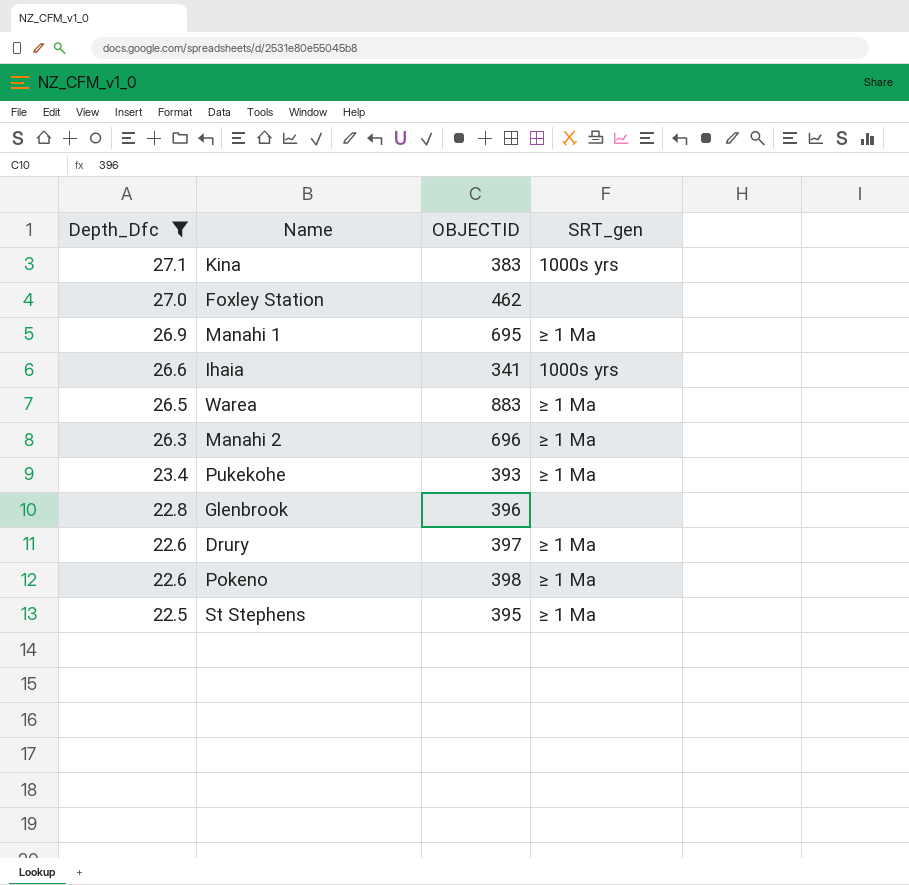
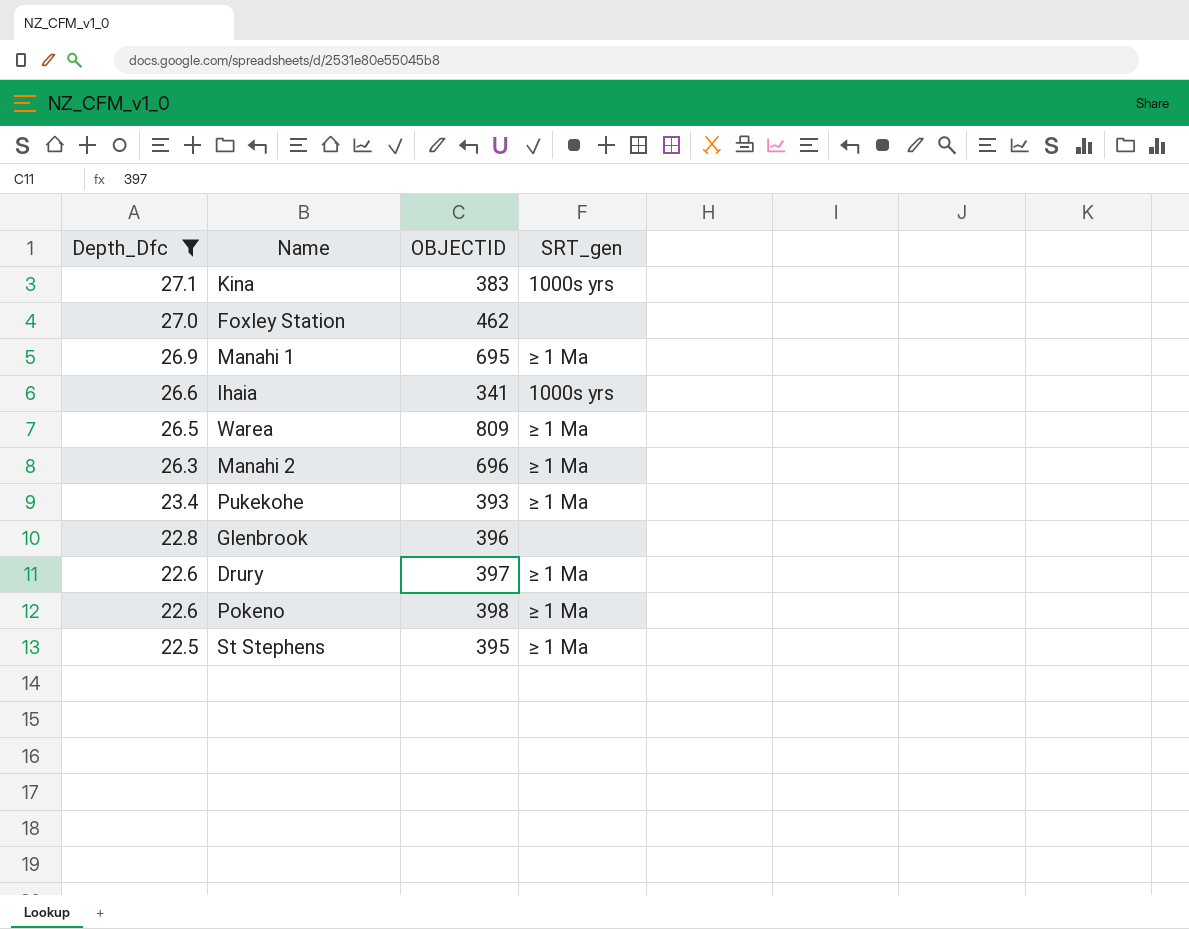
Warea | OBJECTID: 883 -> 809

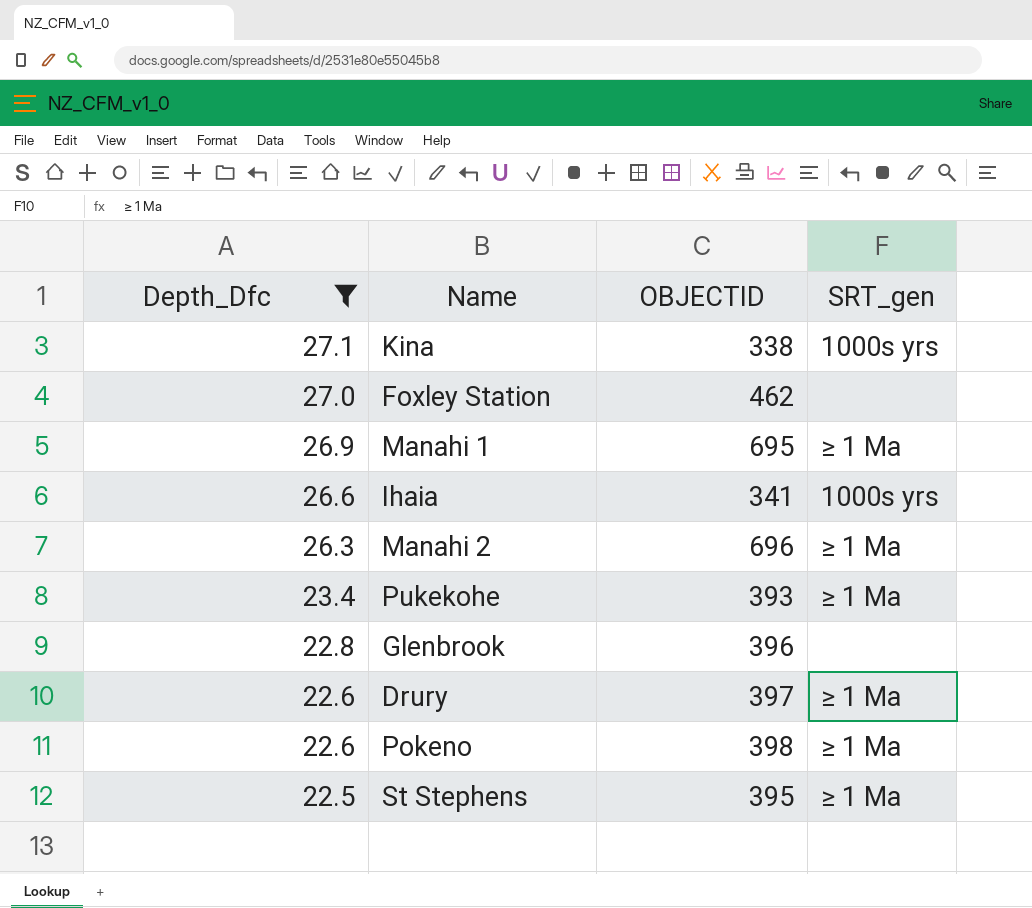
row Warea: 26.5 | 809 | ≥ 1 Ma -> none
Kina | OBJECTID: 383 -> 338

